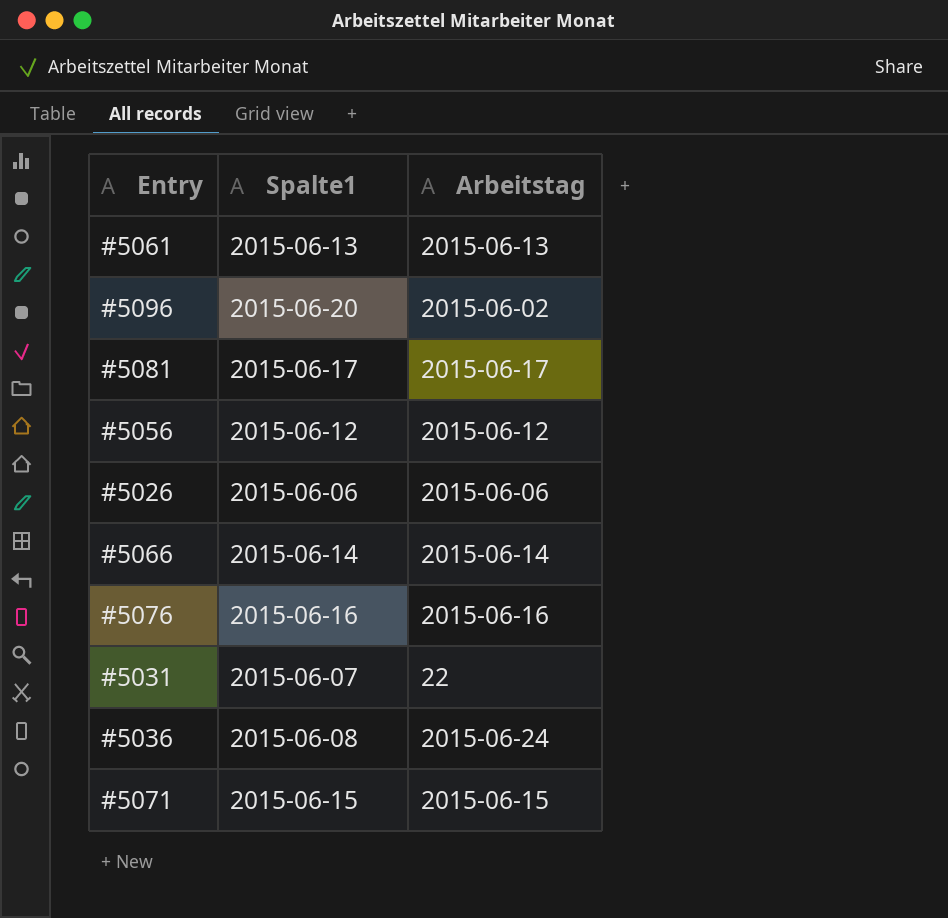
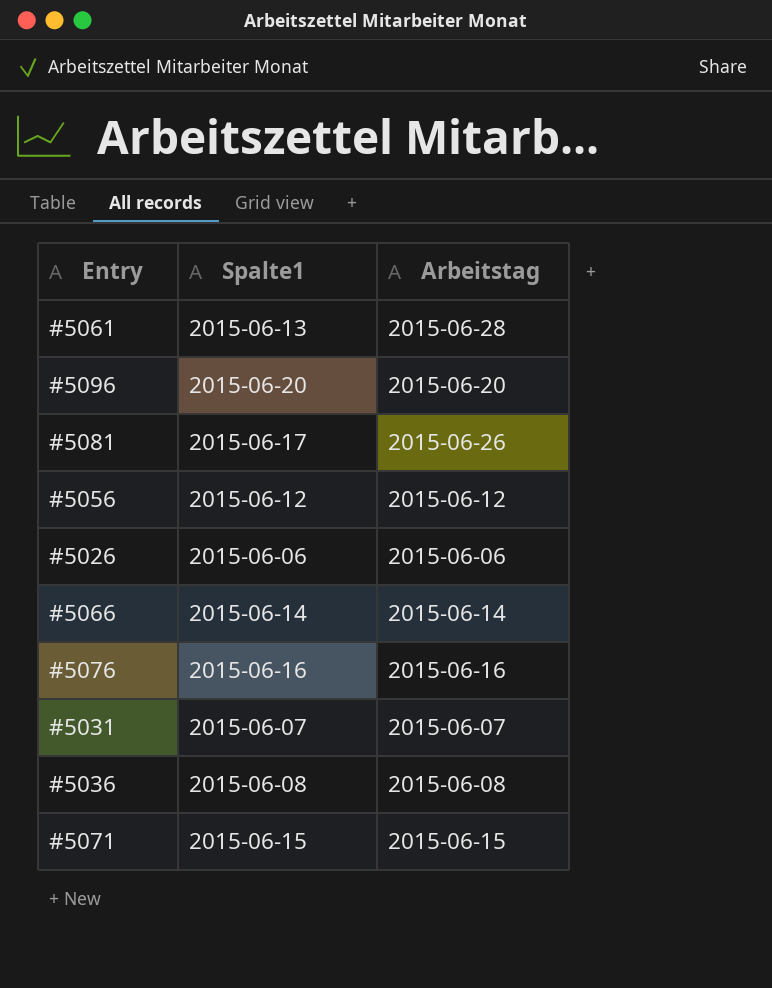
#5061 | Arbeitstag: 2015-06-13 -> 2015-06-28
#5096 | Arbeitstag: 2015-06-02 -> 2015-06-20
#5081 | Arbeitstag: 2015-06-17 -> 2015-06-26
#5031 | Arbeitstag: 22 -> 2015-06-07
#5036 | Arbeitstag: 2015-06-24 -> 2015-06-08

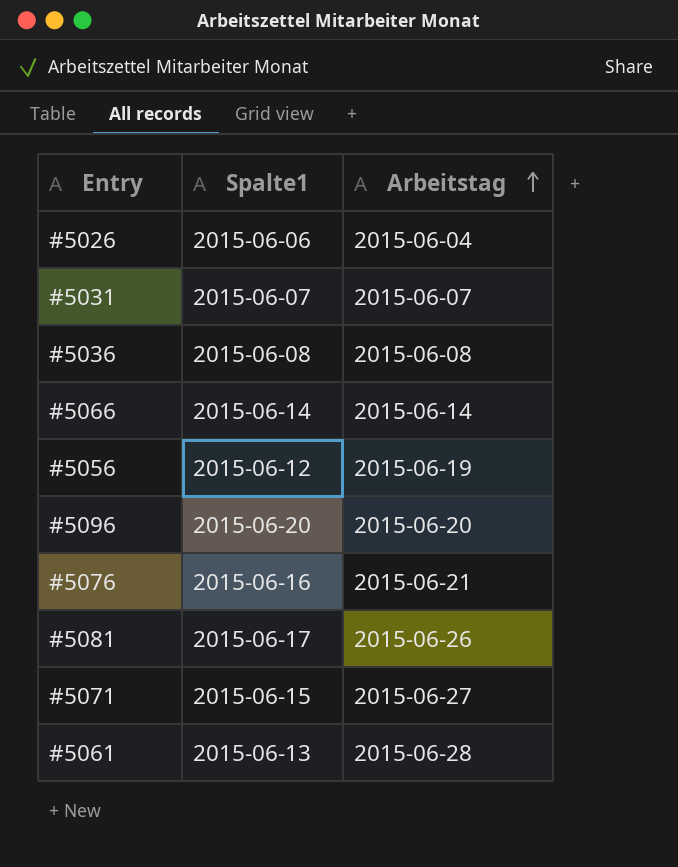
row order: none -> Arbeitstag ascending
#5026 | Arbeitstag: 2015-06-06 -> 2015-06-04
#5056 | Arbeitstag: 2015-06-12 -> 2015-06-19
#5076 | Arbeitstag: 2015-06-16 -> 2015-06-21
#5071 | Arbeitstag: 2015-06-15 -> 2015-06-27

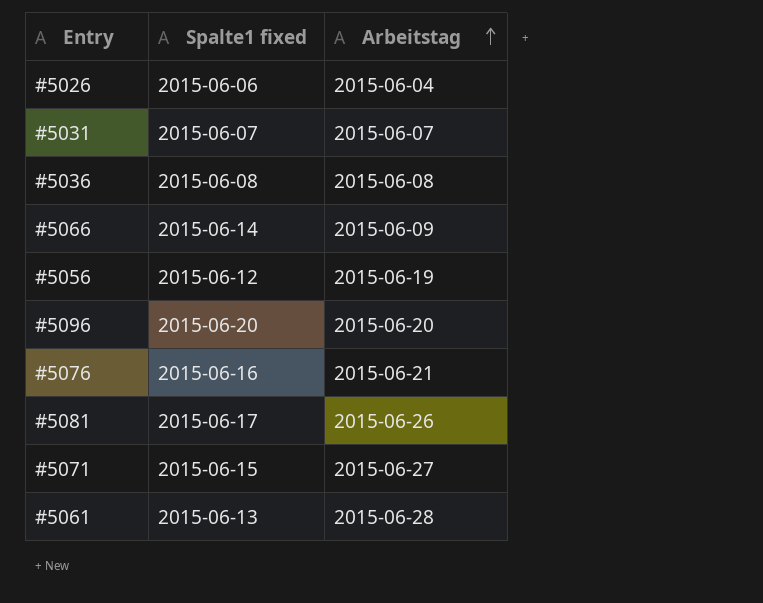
column name: Spalte1 -> Spalte1 fixed
#5066 | Arbeitstag: 2015-06-14 -> 2015-06-09

